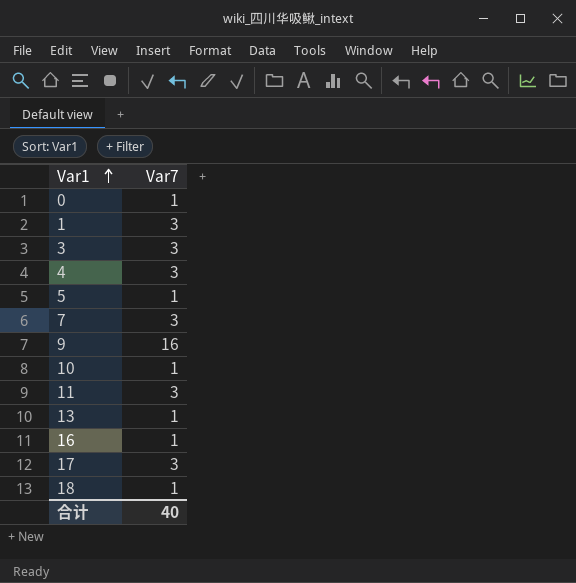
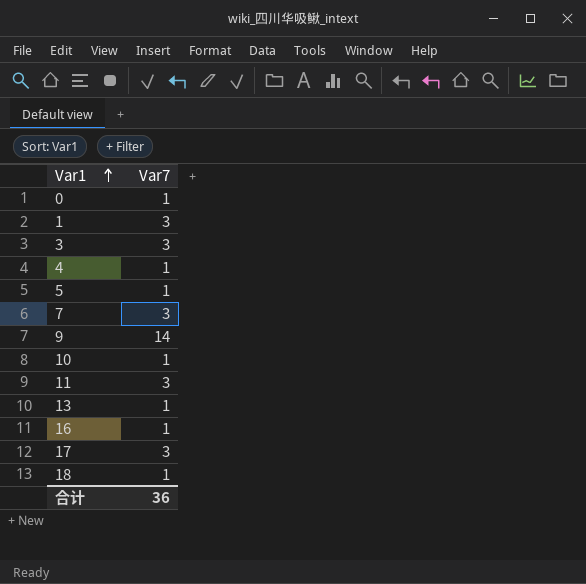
4 | Var7: 3 -> 1
9 | Var7: 16 -> 14
合计 | Var7: 40 -> 36

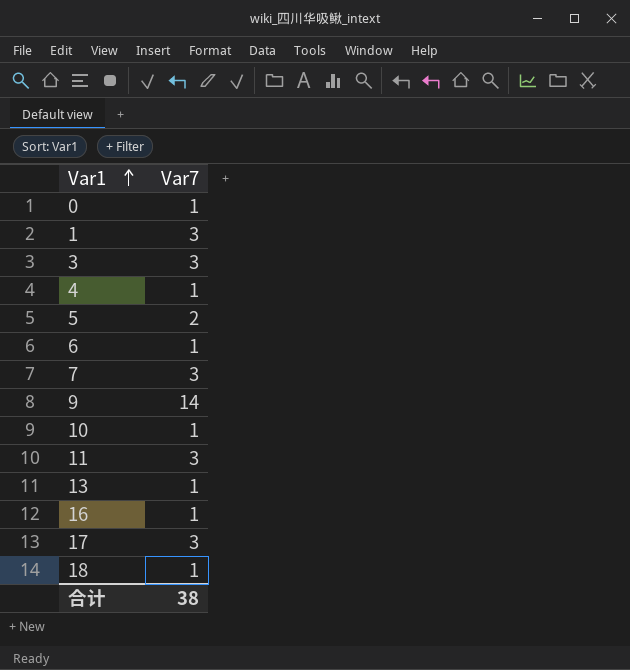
5 | Var7: 1 -> 2
row 6: none -> 1
合计 | Var7: 36 -> 38

